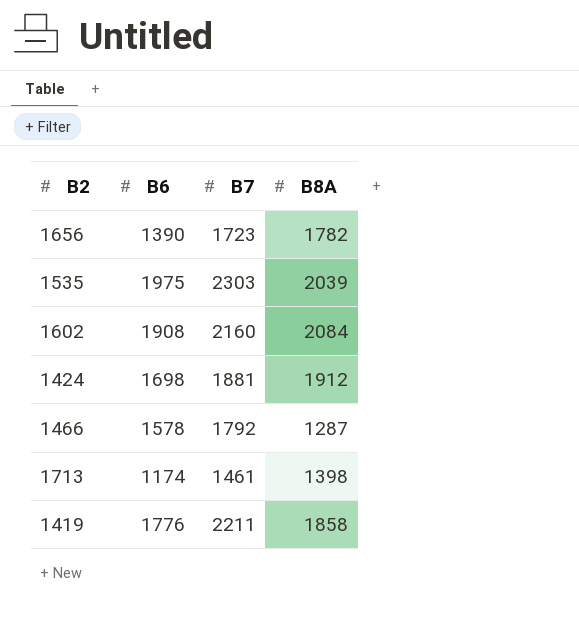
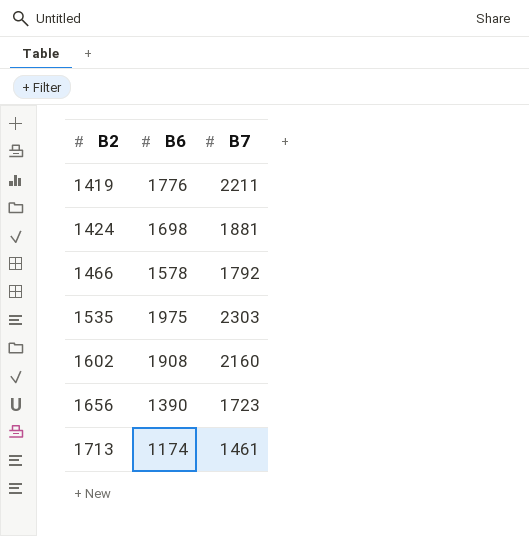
row order: none -> B2 ascending
column B8A | position: 4 -> none

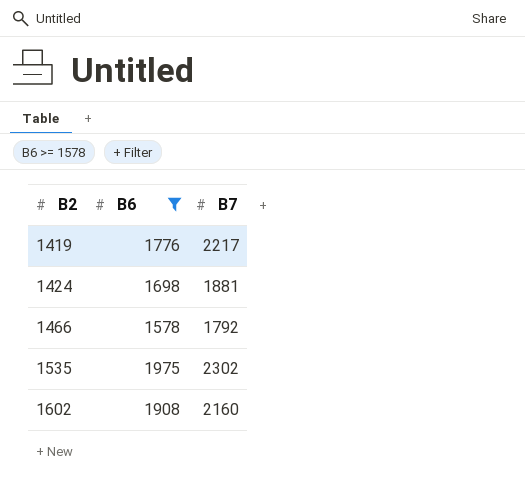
filter: none -> B6 >= 1578
1419 | B7: 2211 -> 2217
1535 | B7: 2303 -> 2302

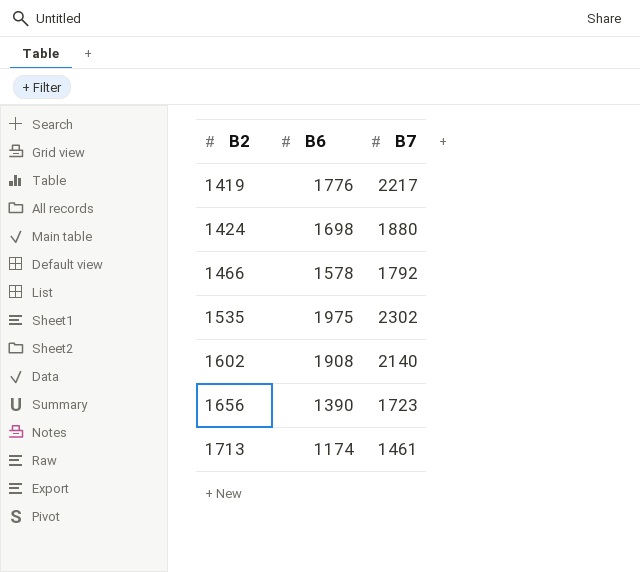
filter: B6 >= 1578 -> none
1424 | B7: 1881 -> 1880
1602 | B7: 2160 -> 2140

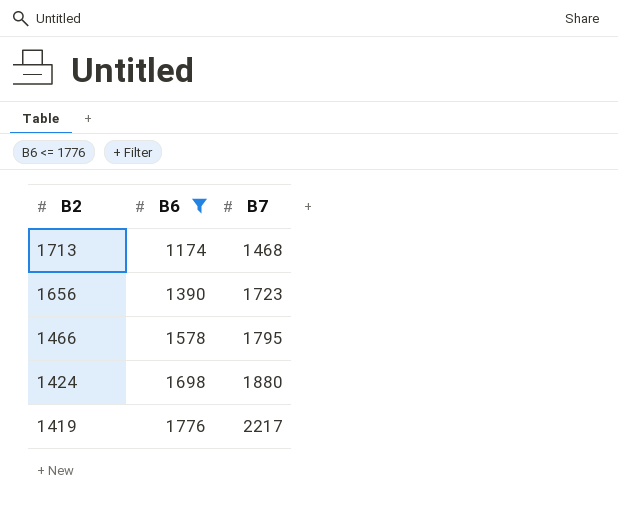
filter: none -> B6 <= 1776
row order: B2 ascending -> B2 descending
1713 | B7: 1461 -> 1468
1466 | B7: 1792 -> 1795

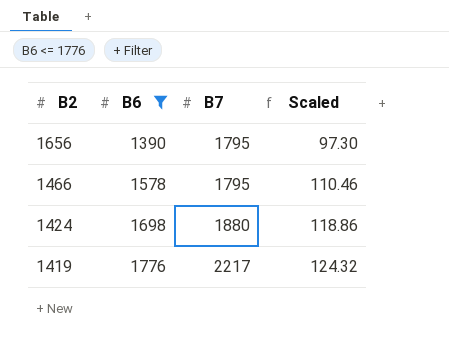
column Scaled | formula: none -> [B6] * 0.07
row 1713: 1174 | 1468 -> none
1656 | B7: 1723 -> 1795

